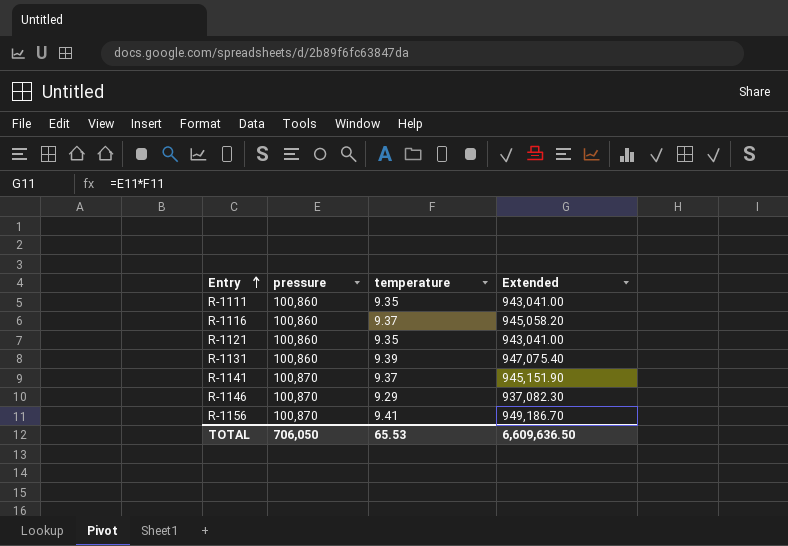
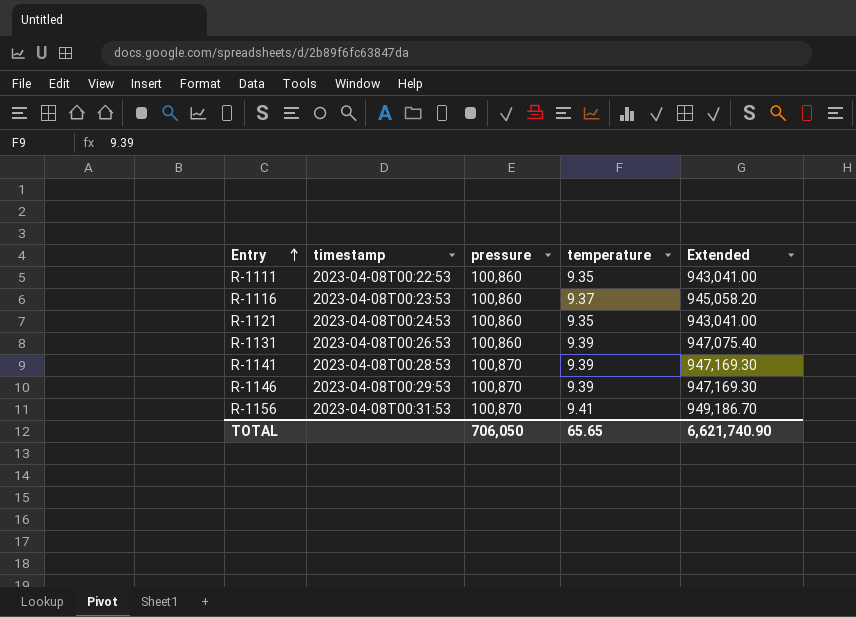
column timestamp | position: none -> 2
R-1141 | temperature: 9.37 -> 9.39
R-1141 | Extended: 945,151.90 -> 947,169.30
R-1146 | temperature: 9.29 -> 9.39
R-1146 | Extended: 937,082.30 -> 947,169.30
TOTAL | temperature: 65.53 -> 65.65
TOTAL | Extended: 6,609,636.50 -> 6,621,740.90

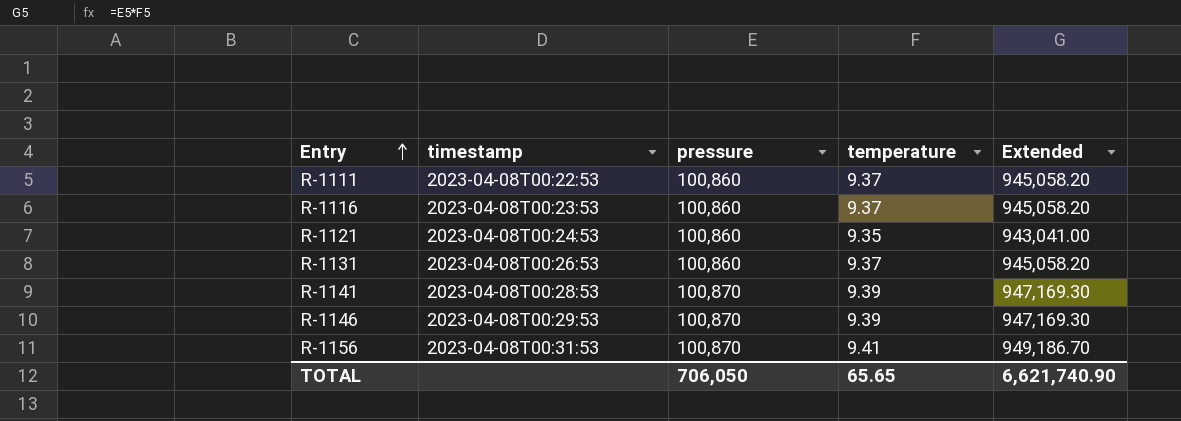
R-1111 | temperature: 9.35 -> 9.37
R-1111 | Extended: 943,041.00 -> 945,058.20
R-1131 | temperature: 9.39 -> 9.37
R-1131 | Extended: 947,075.40 -> 945,058.20

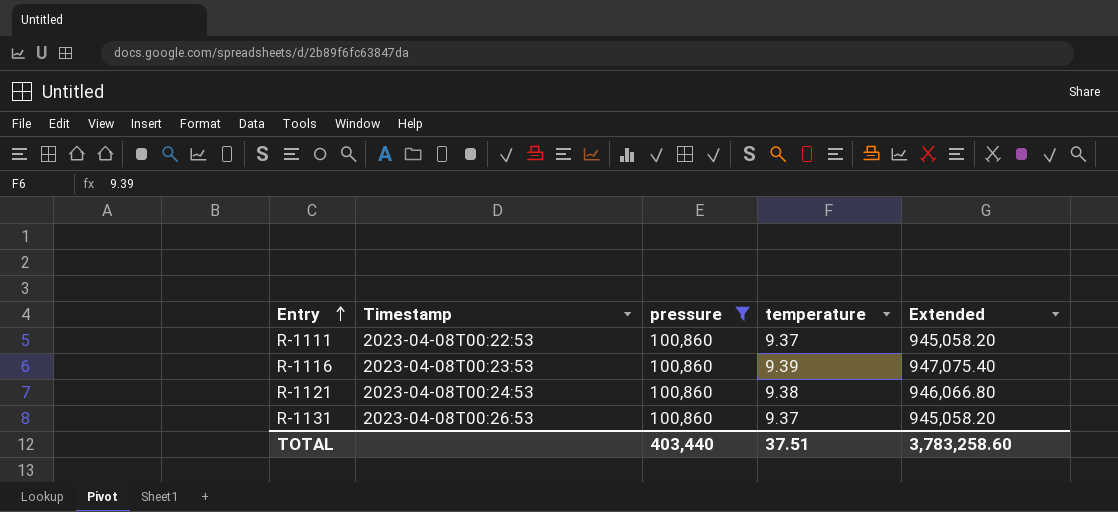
filter: none -> pressure = 100,860
column name: timestamp -> Timestamp
R-1116 | temperature: 9.37 -> 9.39
R-1116 | Extended: 945,058.20 -> 947,075.40
R-1121 | temperature: 9.35 -> 9.38
R-1121 | Extended: 943,041.00 -> 946,066.80
TOTAL | pressure: 706,050 -> 403,440
TOTAL | temperature: 65.65 -> 37.51
TOTAL | Extended: 6,621,740.90 -> 3,783,258.60

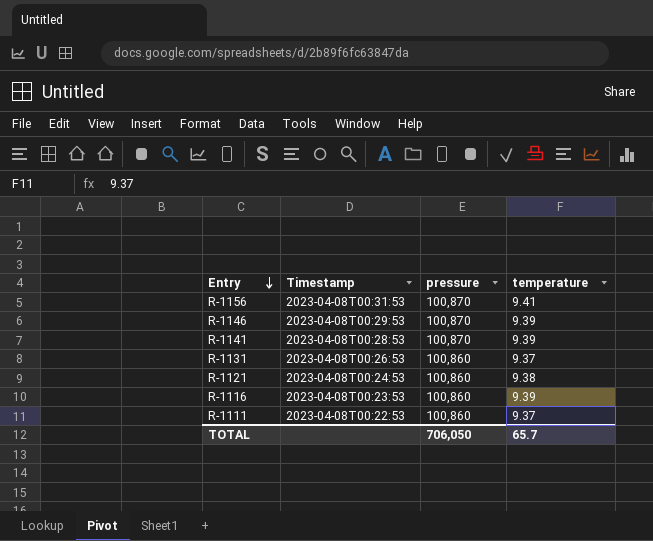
filter: pressure = 100,860 -> none
row order: Entry ascending -> Entry descending
column Extended | formula: [pressure] * [temperature] -> none
TOTAL | pressure: 403,440 -> 706,050
TOTAL | temperature: 37.51 -> 65.7

